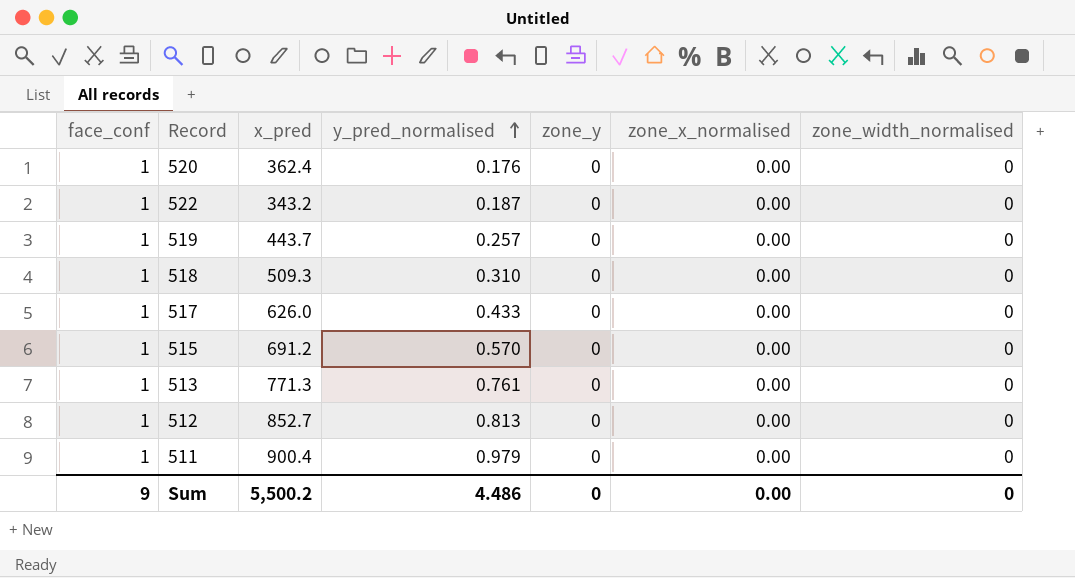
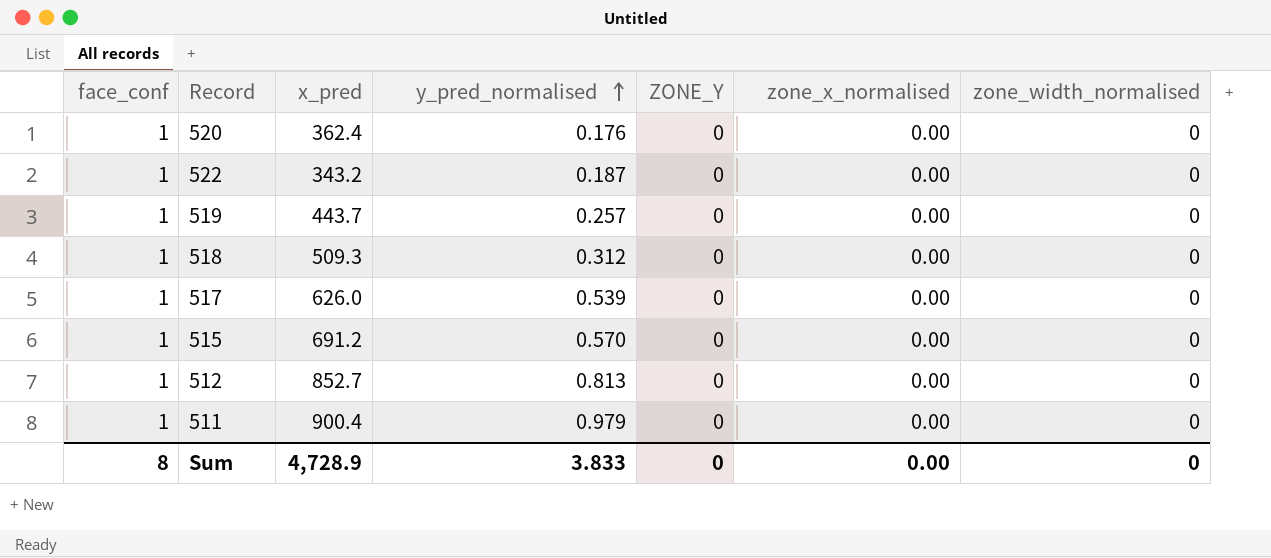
column name: zone_y -> ZONE_Y
row 513: 1 | 771.3 | 0.761 | 0 | 0.00 | 0 -> none
518 | y_pred_normalised: 0.310 -> 0.312
517 | y_pred_normalised: 0.433 -> 0.539
Sum | face_conf: 9 -> 8
Sum | x_pred: 5,500.2 -> 4,728.9
Sum | y_pred_normalised: 4.486 -> 3.833

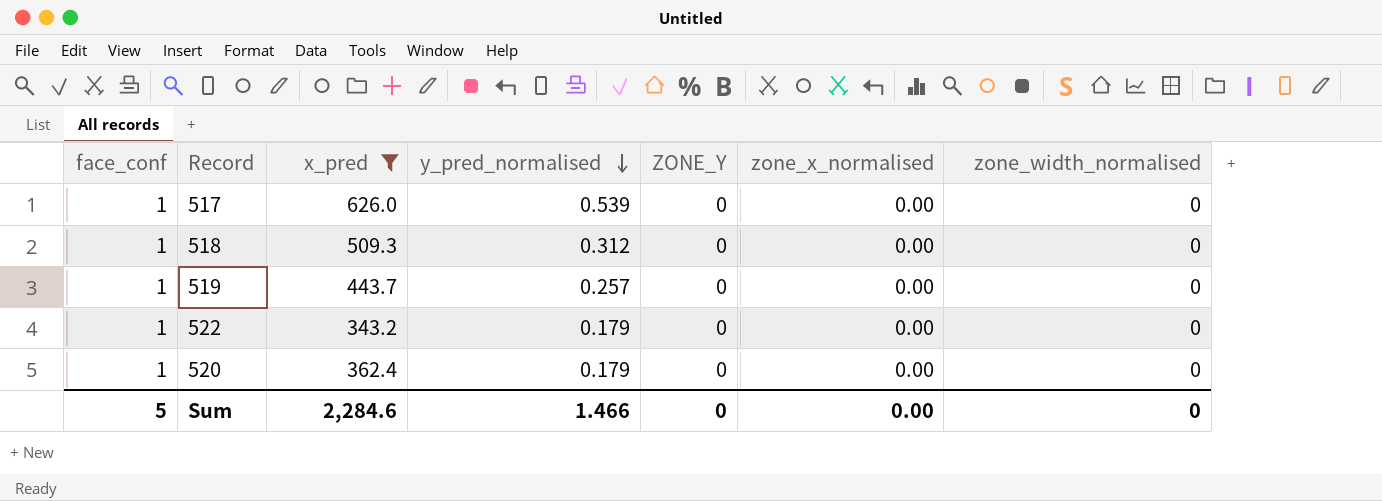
filter: none -> x_pred <= 626.0
row order: y_pred_normalised ascending -> y_pred_normalised descending
522 | y_pred_normalised: 0.187 -> 0.179
520 | y_pred_normalised: 0.176 -> 0.179
Sum | face_conf: 8 -> 5
Sum | x_pred: 4,728.9 -> 2,284.6
Sum | y_pred_normalised: 3.833 -> 1.466

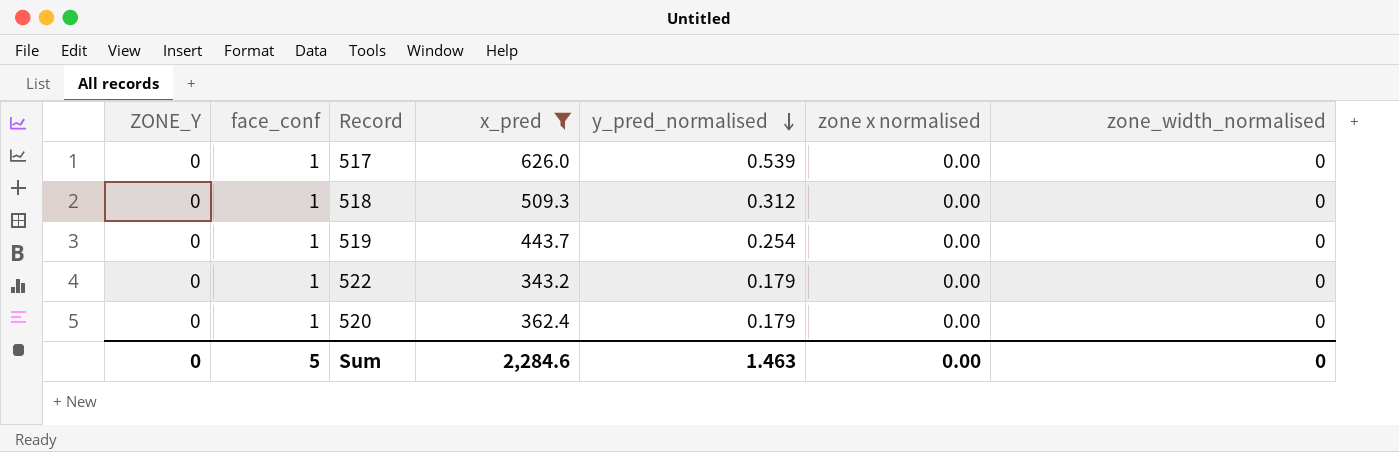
column ZONE_Y | position: 5 -> 1
column name: zone_x_normalised -> zone x normalised
519 | y_pred_normalised: 0.257 -> 0.254
Sum | y_pred_normalised: 1.466 -> 1.463

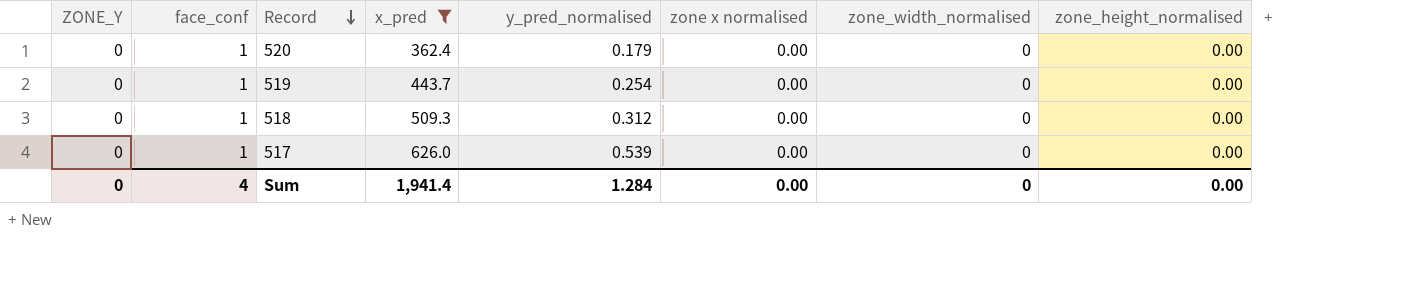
row order: y_pred_normalised descending -> Record descending
column zone_height_normalised | position: none -> 8
row 522: 0 | 1 | 343.2 | 0.179 | 0.00 | 0 -> none
Sum | face_conf: 5 -> 4
Sum | x_pred: 2,284.6 -> 1,941.4
Sum | y_pred_normalised: 1.463 -> 1.284

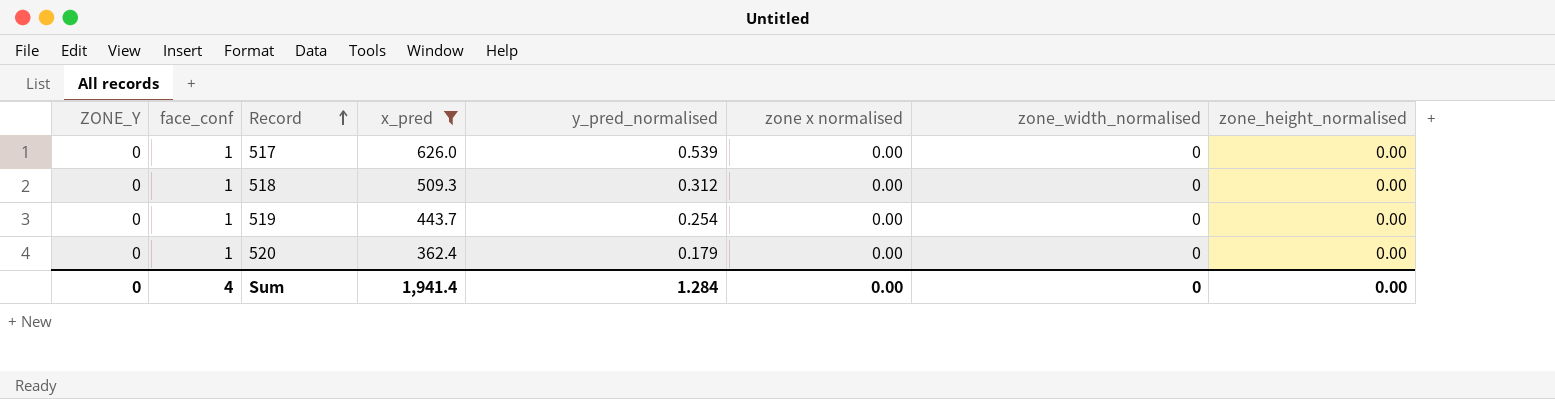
row order: Record descending -> Record ascending

